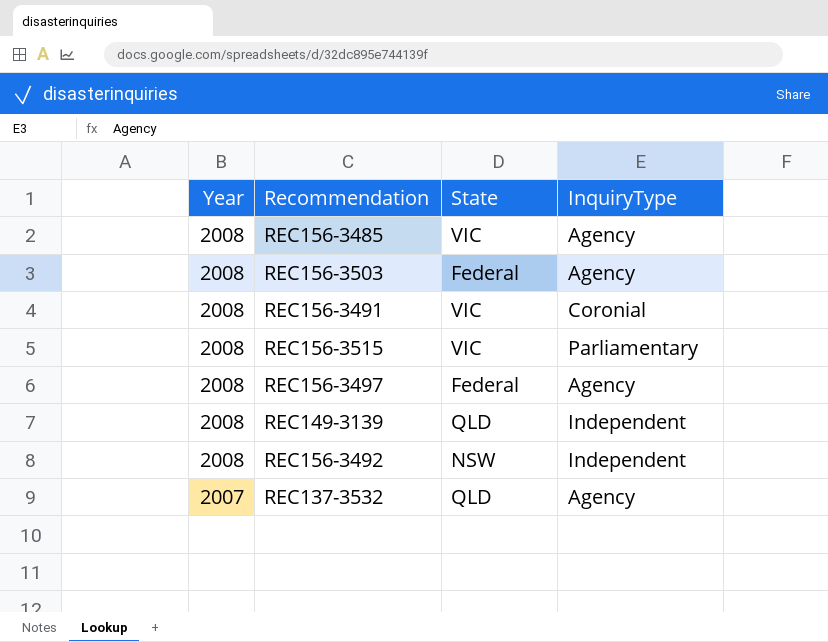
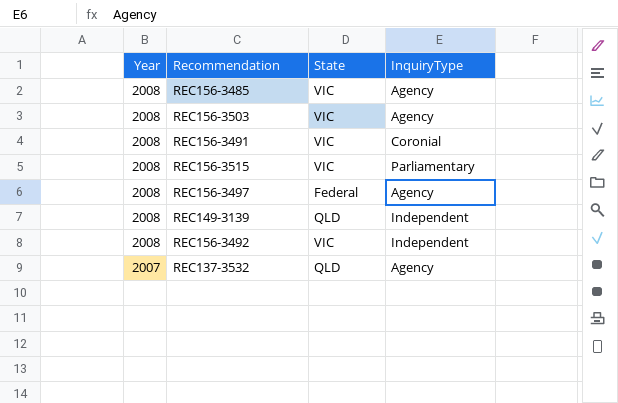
REC156-3503 | State: Federal -> VIC
REC156-3492 | State: NSW -> VIC

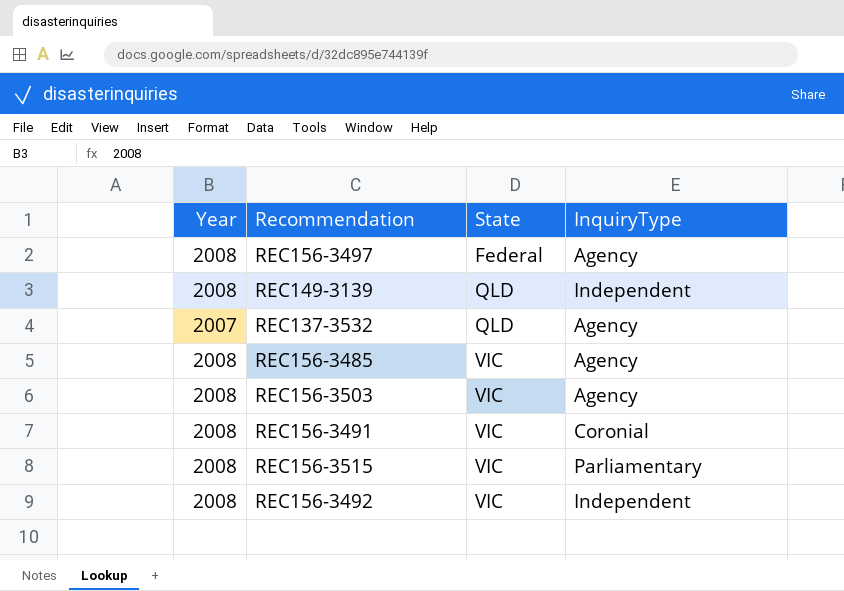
row order: Year descending -> State ascending

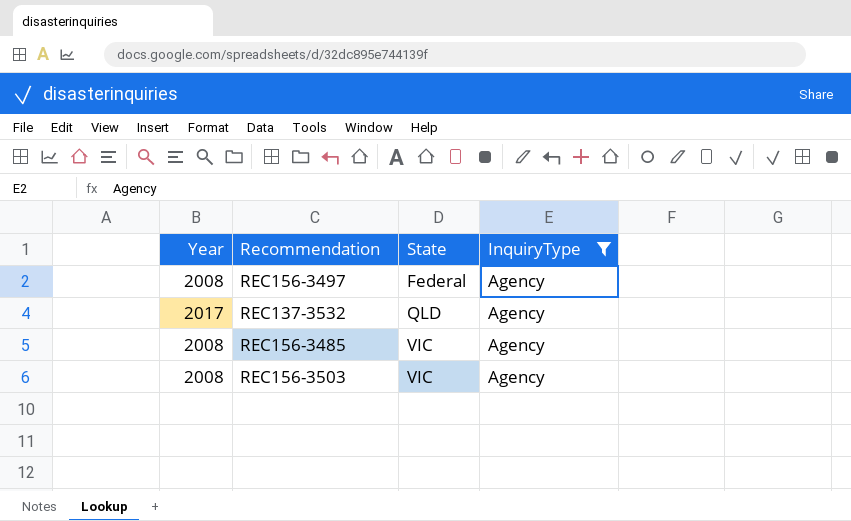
filter: none -> InquiryType = Agency
REC137-3532 | Year: 2007 -> 2017

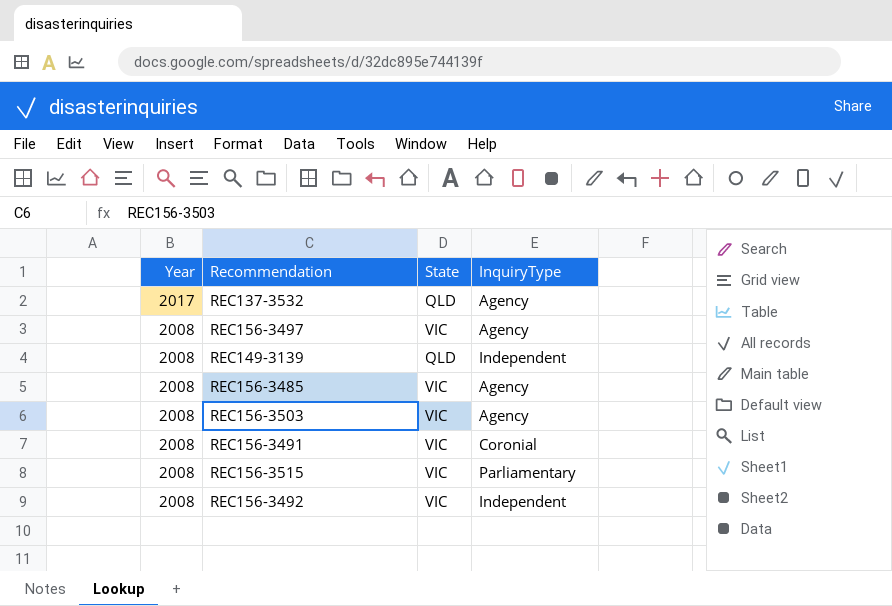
filter: InquiryType = Agency -> none
row order: State ascending -> Year descending
REC156-3497 | State: Federal -> VIC

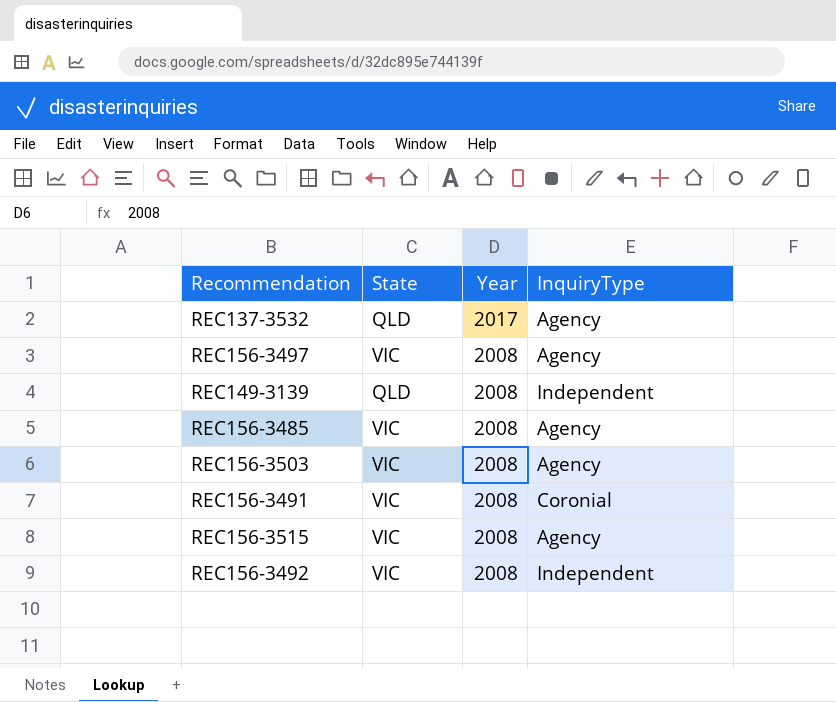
column Year | position: 1 -> 3
REC156-3515 | InquiryType: Parliamentary -> Agency

